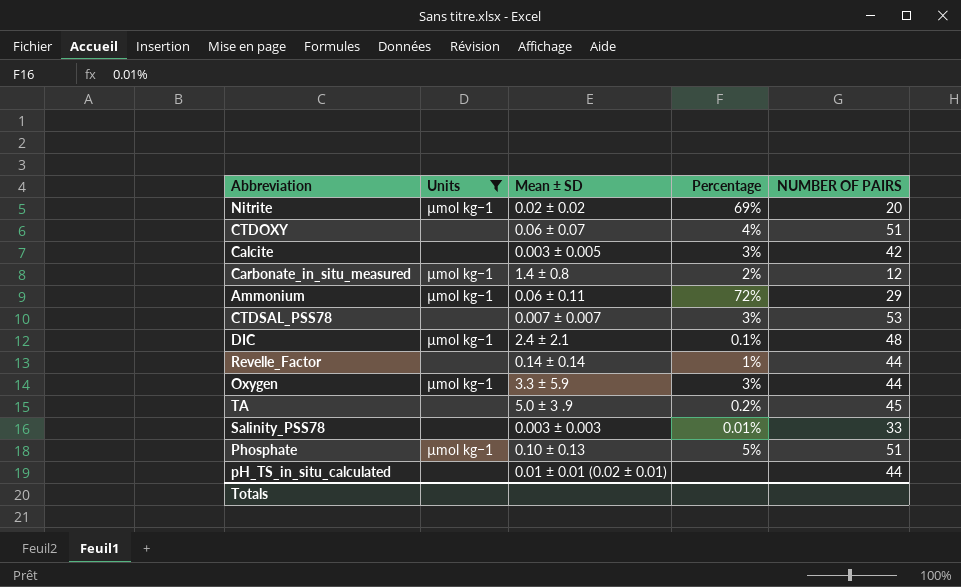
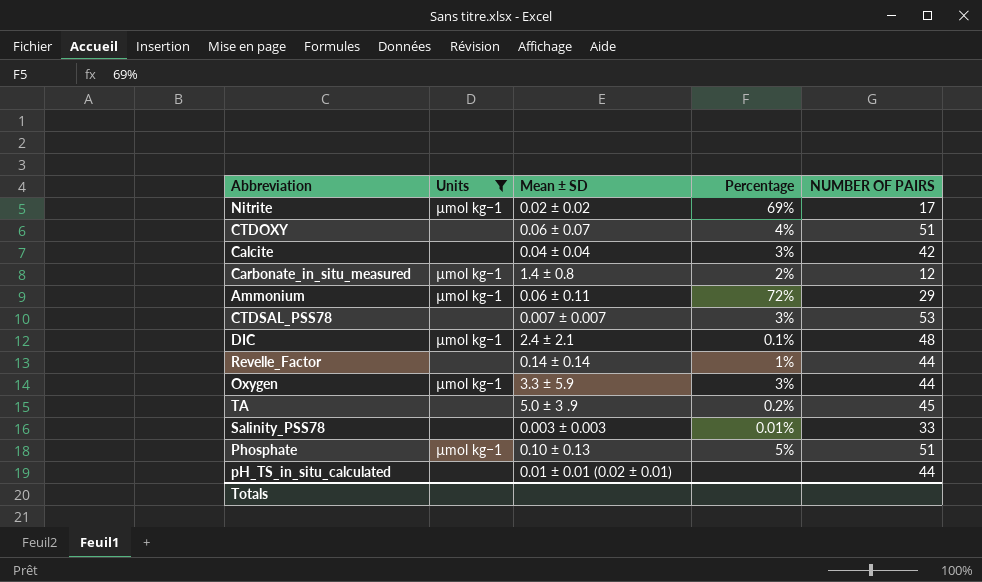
Nitrite | NUMBER OF PAIRS: 20 -> 17
Calcite | Mean ± SD: 0.003 ± 0.005 -> 0.04 ± 0.04

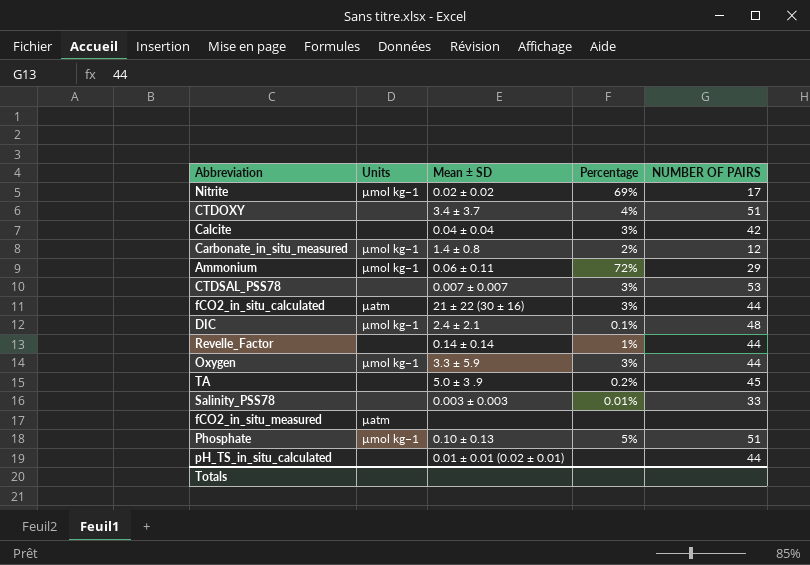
filter: Units != µatm -> none
CTDOXY | Mean ± SD: 0.06 ± 0.07 -> 3.4 ± 3.7

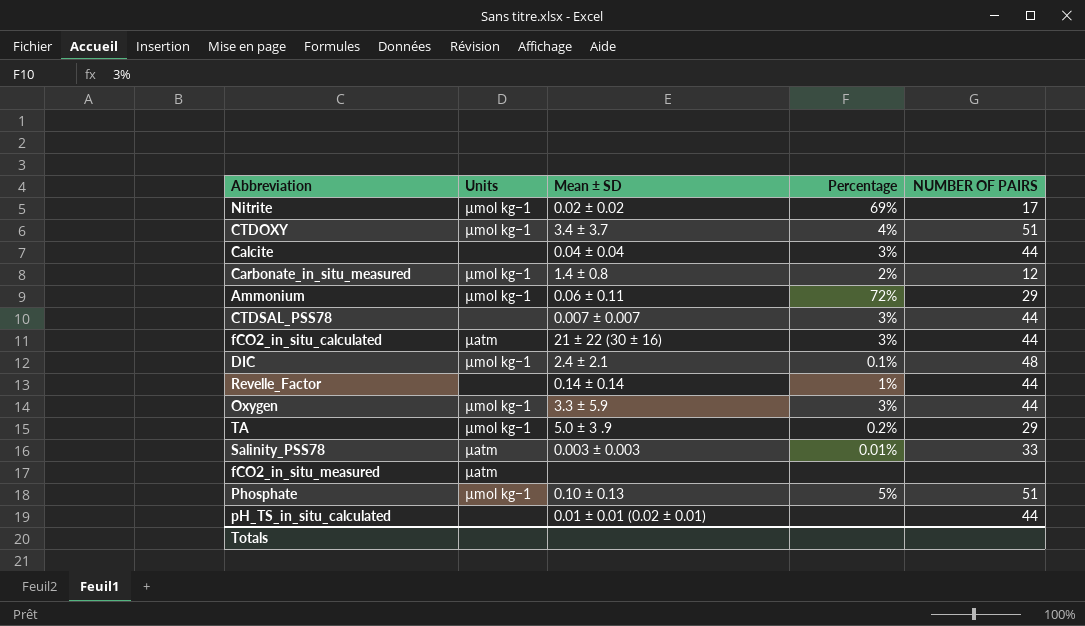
CTDOXY | Units: none -> µmol kg−1
Calcite | NUMBER OF PAIRS: 42 -> 44
CTDSAL_PSS78 | NUMBER OF PAIRS: 53 -> 44
TA | Units: none -> µmol kg−1
TA | NUMBER OF PAIRS: 45 -> 29
Salinity_PSS78 | Units: none -> µatm

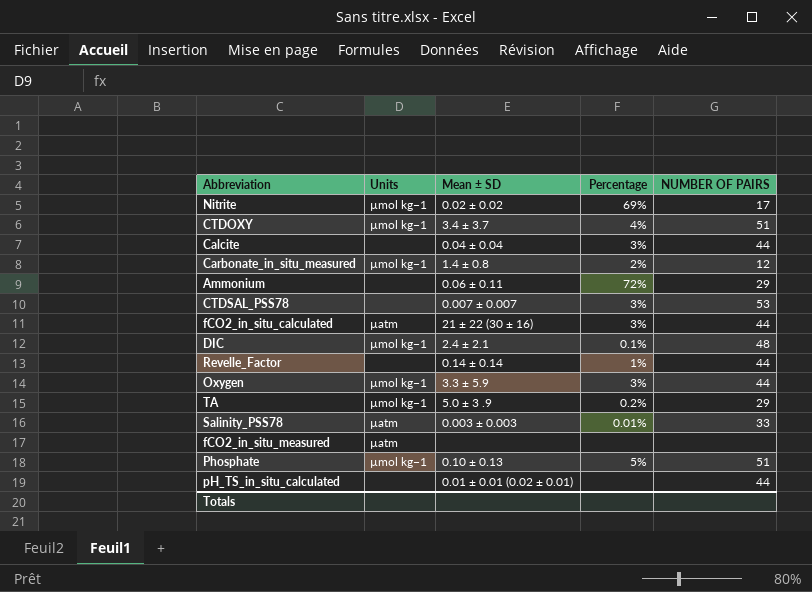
Ammonium | Units: µmol kg−1 -> none
CTDSAL_PSS78 | NUMBER OF PAIRS: 44 -> 53

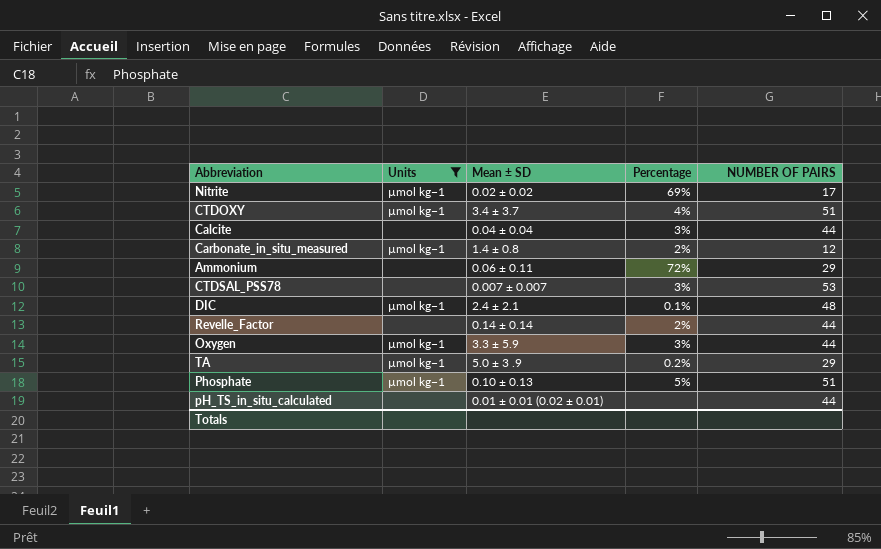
filter: none -> Units != µatm
Revelle_Factor | Percentage: 1% -> 2%

